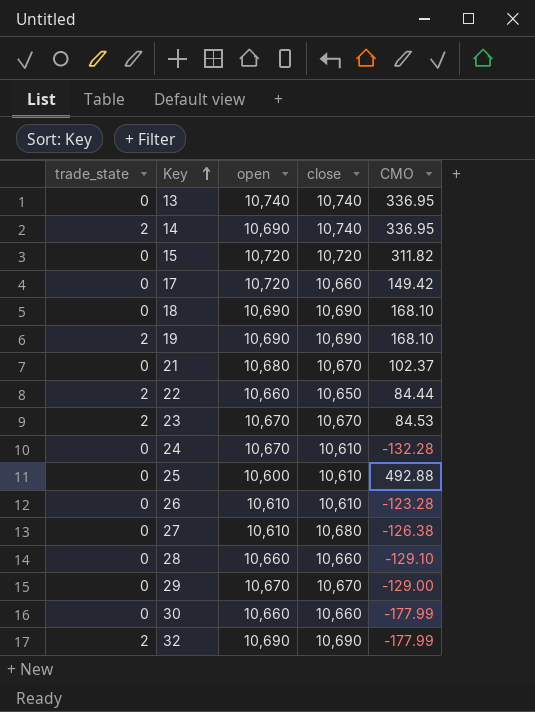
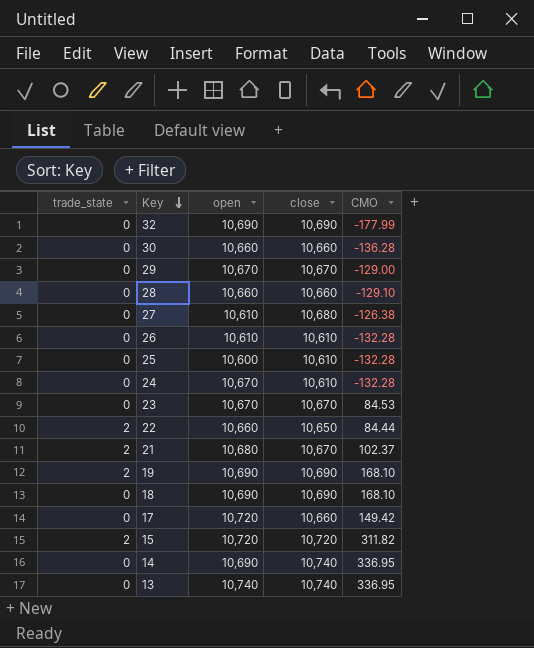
row order: Key ascending -> Key descending
32 | trade_state: 2 -> 0
30 | CMO: -177.99 -> -136.28
26 | CMO: -123.28 -> -132.28
25 | CMO: 492.88 -> -132.28
23 | trade_state: 2 -> 0
21 | trade_state: 0 -> 2
15 | trade_state: 0 -> 2
14 | trade_state: 2 -> 0

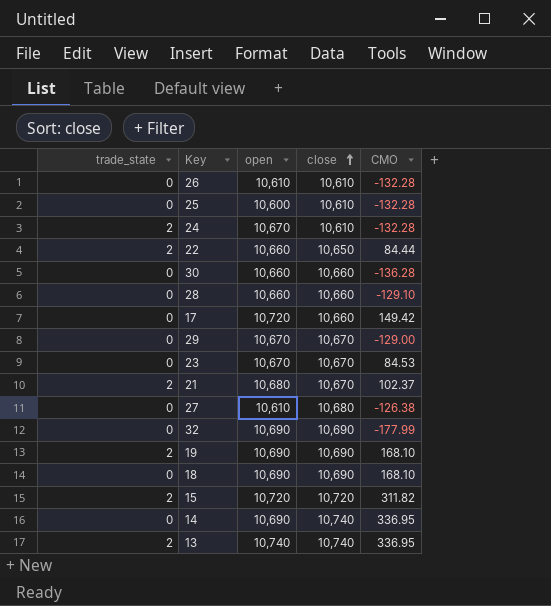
row order: Key descending -> close ascending
24 | trade_state: 0 -> 2
13 | trade_state: 0 -> 2

